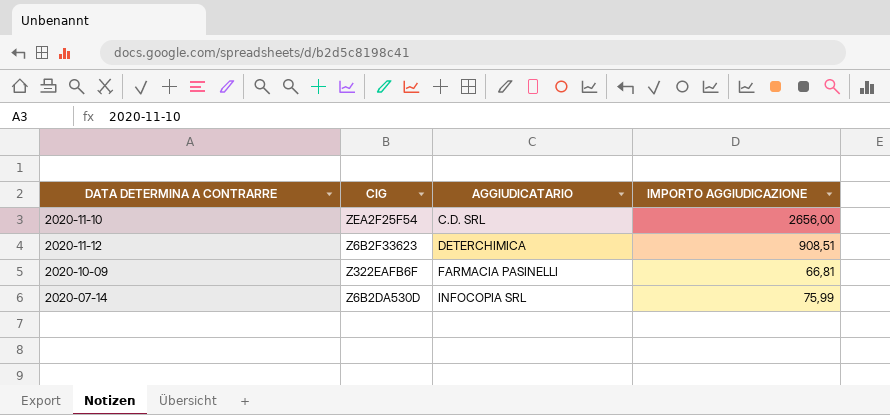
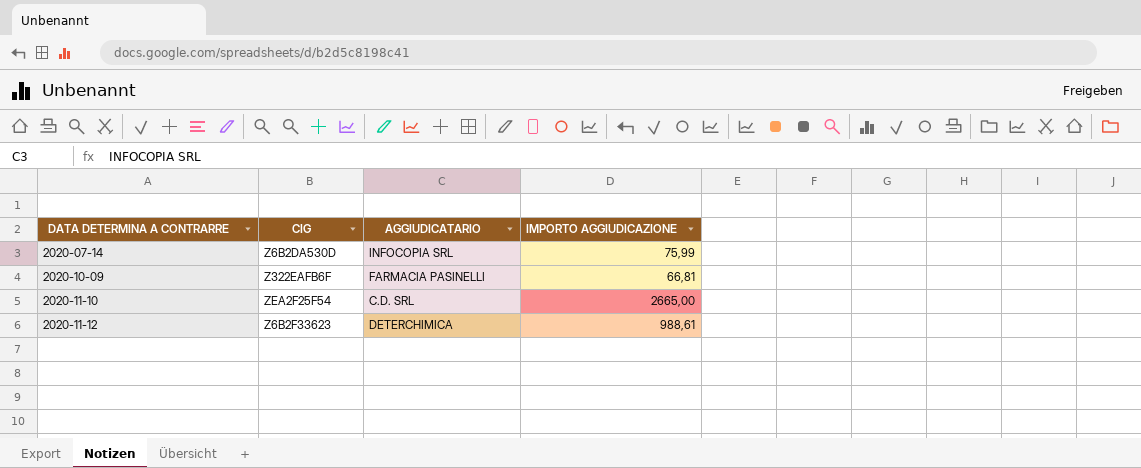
row order: AGGIUDICATARIO ascending -> DATA DETERMINA A CONTRARRE ascending
2020-11-10 | IMPORTO AGGIUDICAZIONE: 2656,00 -> 2665,00
2020-11-12 | IMPORTO AGGIUDICAZIONE: 908,51 -> 988,61

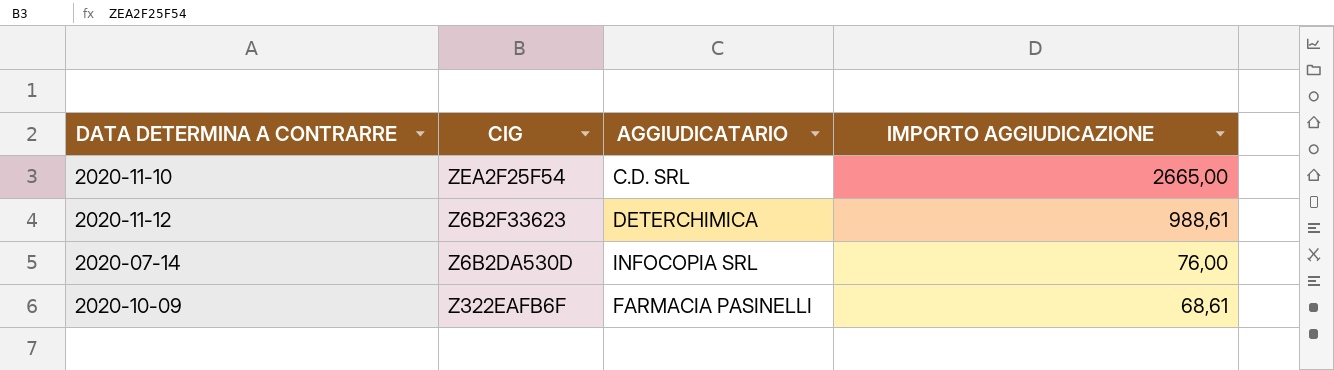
row order: DATA DETERMINA A CONTRARRE ascending -> IMPORTO AGGIUDICAZIONE descending
2020-07-14 | IMPORTO AGGIUDICAZIONE: 75,99 -> 76,00
2020-10-09 | IMPORTO AGGIUDICAZIONE: 66,81 -> 68,61

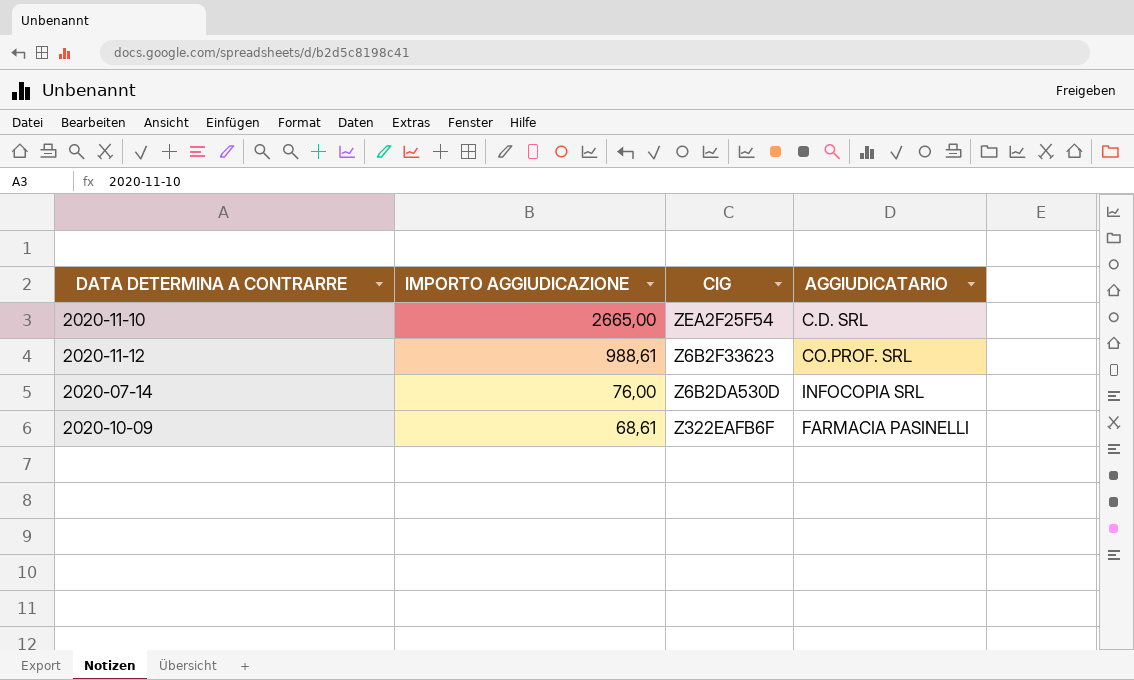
column IMPORTO AGGIUDICAZIONE | position: 4 -> 2
2020-11-12 | AGGIUDICATARIO: DETERCHIMICA -> CO.PROF. SRL

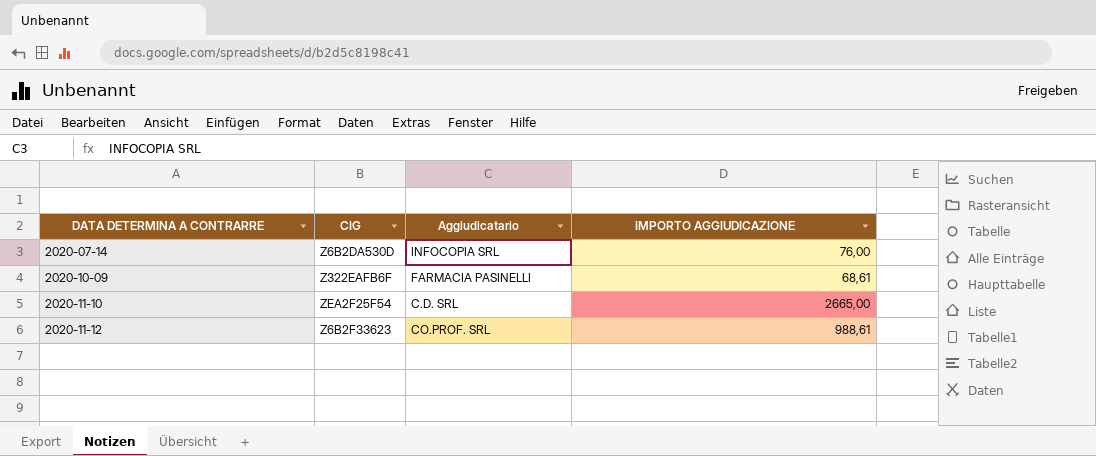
row order: IMPORTO AGGIUDICAZIONE descending -> DATA DETERMINA A CONTRARRE ascending
column name: AGGIUDICATARIO -> Aggiudicatario
column IMPORTO AGGIUDICAZIONE | position: 2 -> 4

